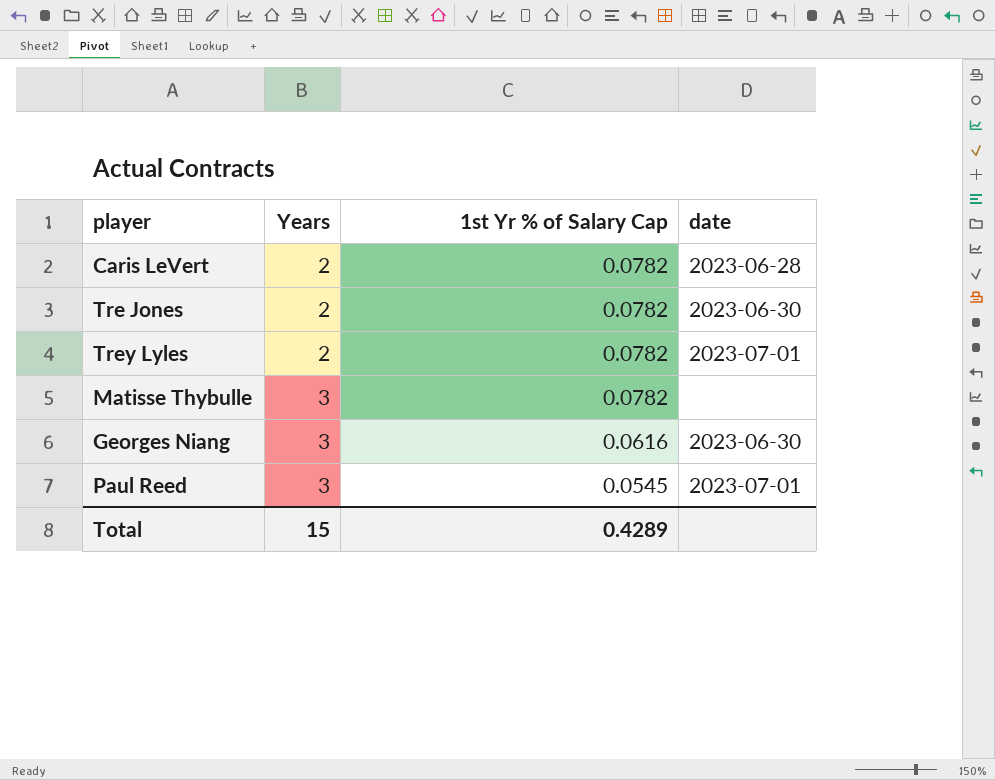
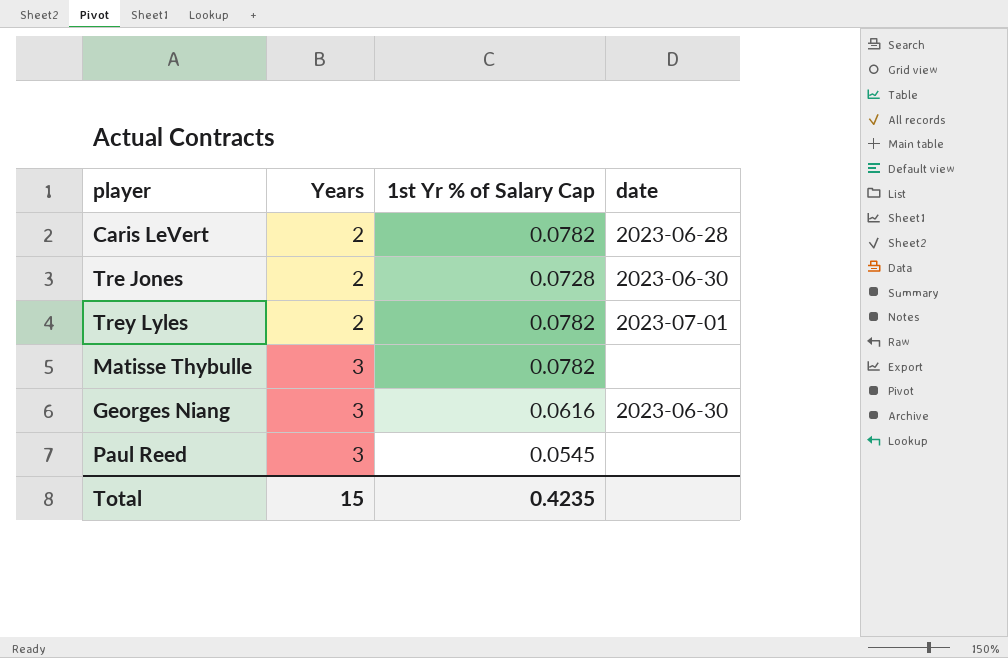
Tre Jones | 1st Yr % of Salary Cap: 0.0782 -> 0.0728
Paul Reed | date: 2023-07-01 -> none
Total | 1st Yr % of Salary Cap: 0.4289 -> 0.4235

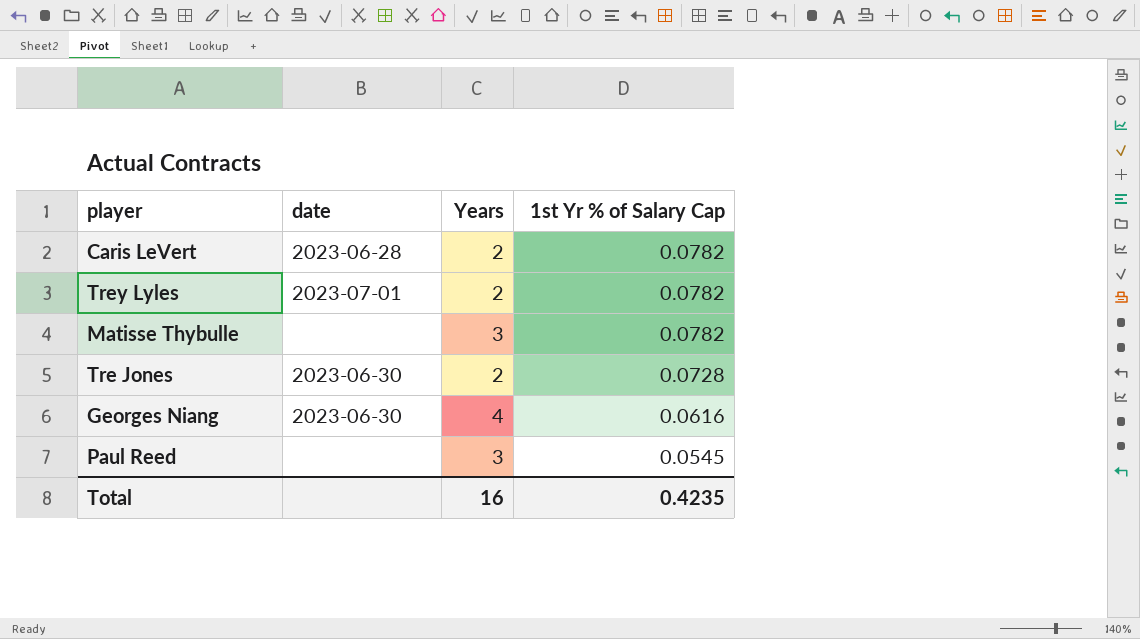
row order: Years ascending -> 1st Yr % of Salary Cap descending
column date | position: 4 -> 2
Georges Niang | Years: 3 -> 4
Total | Years: 15 -> 16

